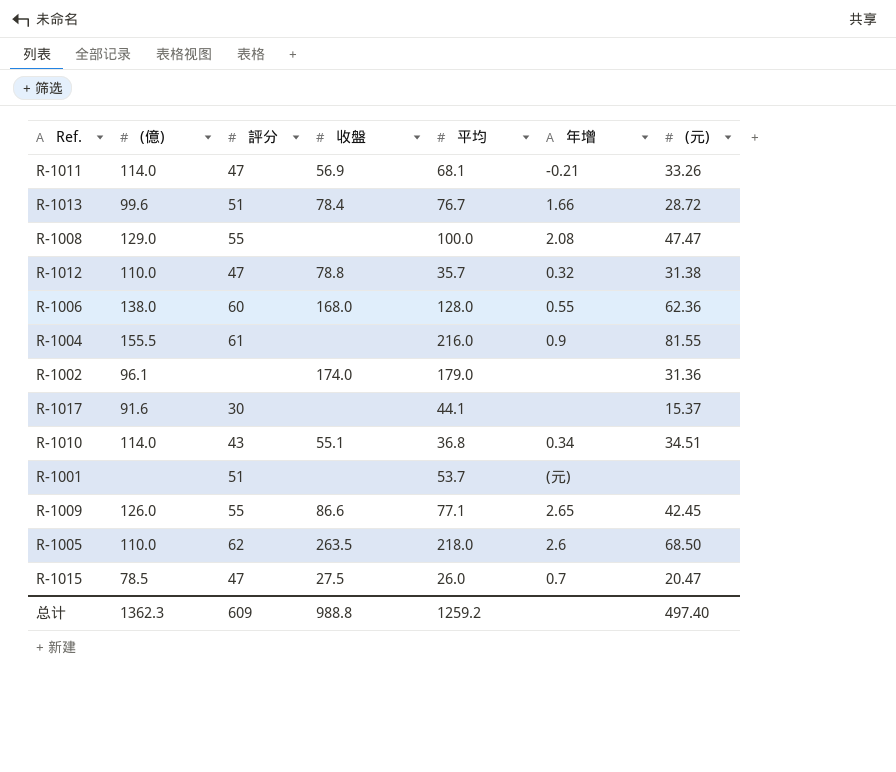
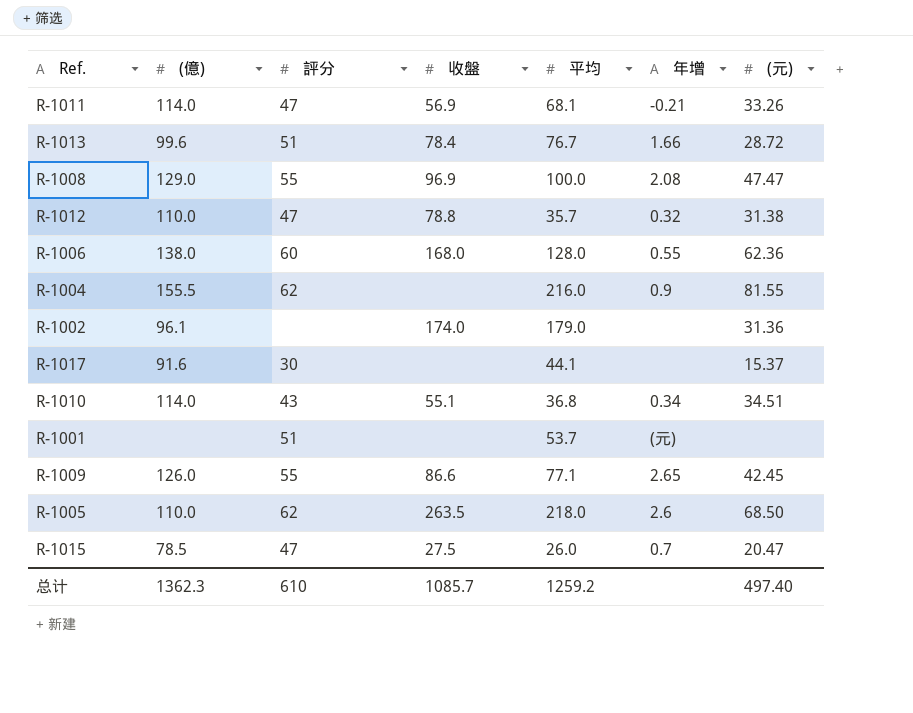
R-1008 | 收盤: none -> 96.9
R-1004 | 評分: 61 -> 62
总计 | 評分: 609 -> 610
总计 | 收盤: 988.8 -> 1085.7

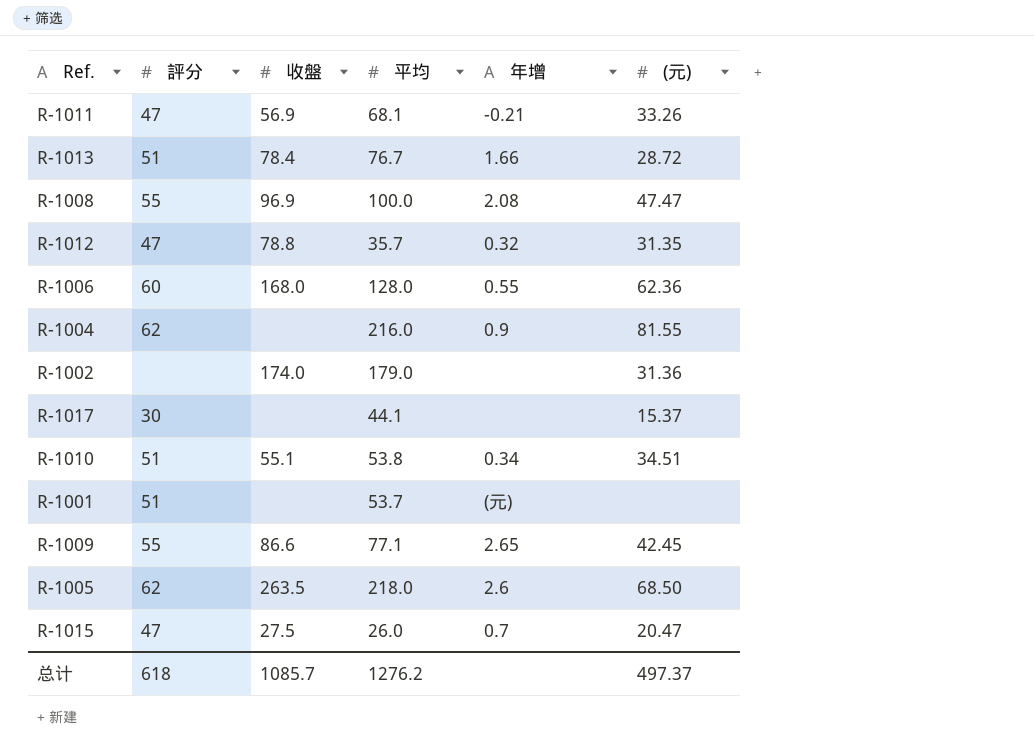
column (億) | position: 2 -> none
R-1012 | (元): 31.38 -> 31.35
R-1010 | 評分: 43 -> 51
R-1010 | 平均: 36.8 -> 53.8
总计 | 評分: 610 -> 618
总计 | 平均: 1259.2 -> 1276.2
总计 | (元): 497.40 -> 497.37

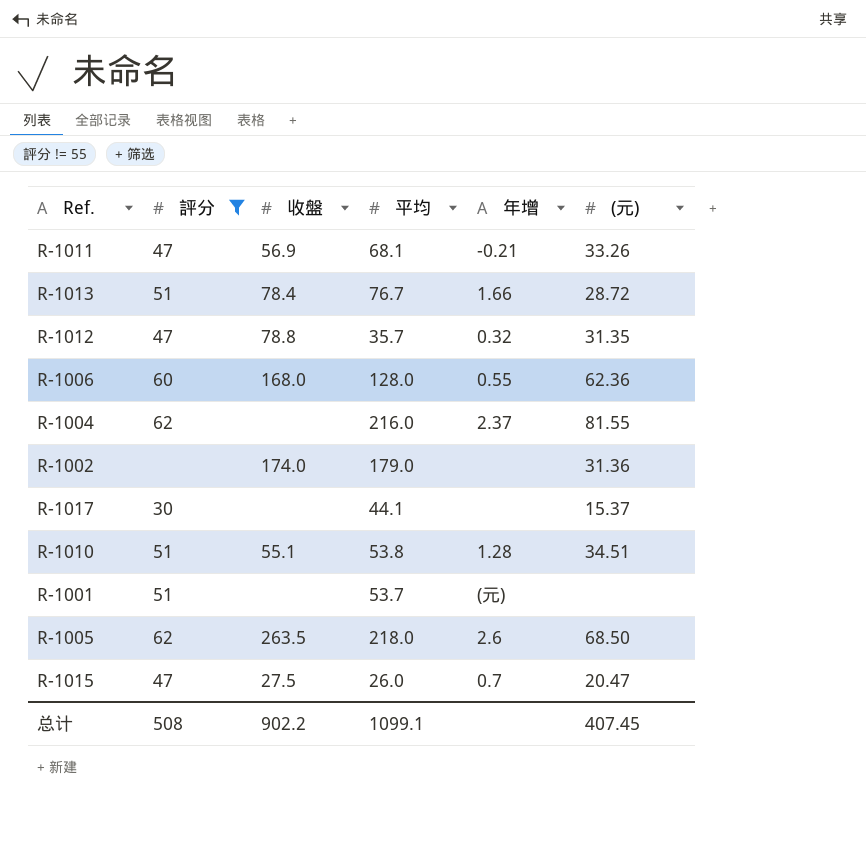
filter: none -> 評分 != 55
R-1004 | 年增: 0.9 -> 2.37
R-1010 | 年增: 0.34 -> 1.28
总计 | 評分: 618 -> 508
总计 | 收盤: 1085.7 -> 902.2
总计 | 平均: 1276.2 -> 1099.1
总计 | (元): 497.37 -> 407.45

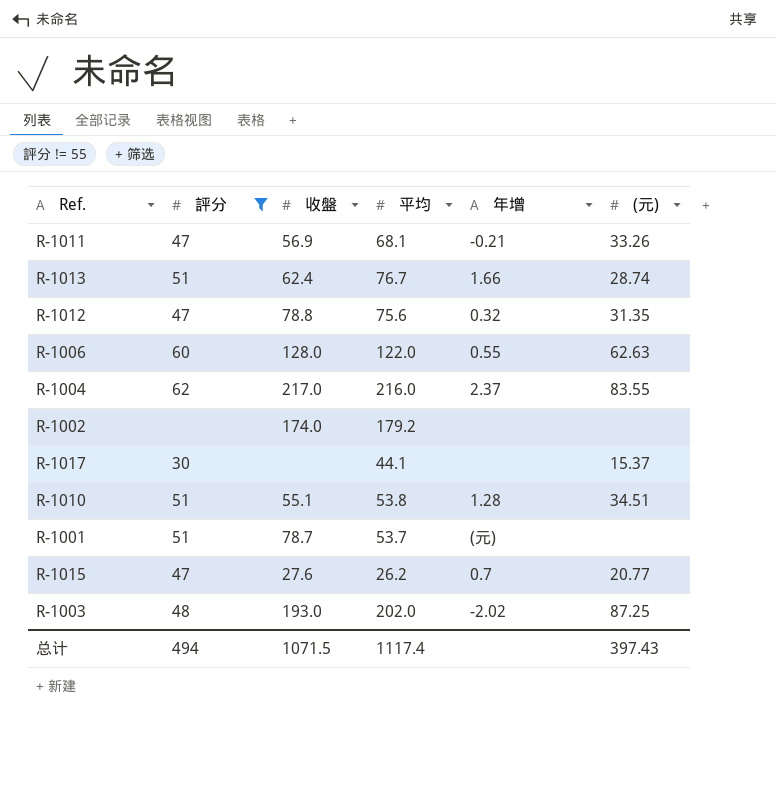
row R-1005: 62 | 263.5 | 218.0 | 2.6 | 68.50 -> none
R-1013 | 收盤: 78.4 -> 62.4
R-1013 | (元): 28.72 -> 28.74
R-1012 | 平均: 35.7 -> 75.6
R-1006 | 收盤: 168.0 -> 128.0
R-1006 | 平均: 128.0 -> 122.0
R-1006 | (元): 62.36 -> 62.63
R-1004 | 收盤: none -> 217.0
R-1004 | (元): 81.55 -> 83.55
R-1002 | 平均: 179.0 -> 179.2
R-1002 | (元): 31.36 -> none
R-1001 | 收盤: none -> 78.7
R-1015 | 收盤: 27.5 -> 27.6
R-1015 | 平均: 26.0 -> 26.2
R-1015 | (元): 20.47 -> 20.77
row R-1003: none -> 48 | 193.0 | 202.0 | -2.02 | 87.25
总计 | 評分: 508 -> 494
总计 | 收盤: 902.2 -> 1071.5
总计 | 平均: 1099.1 -> 1117.4
总计 | (元): 407.45 -> 397.43

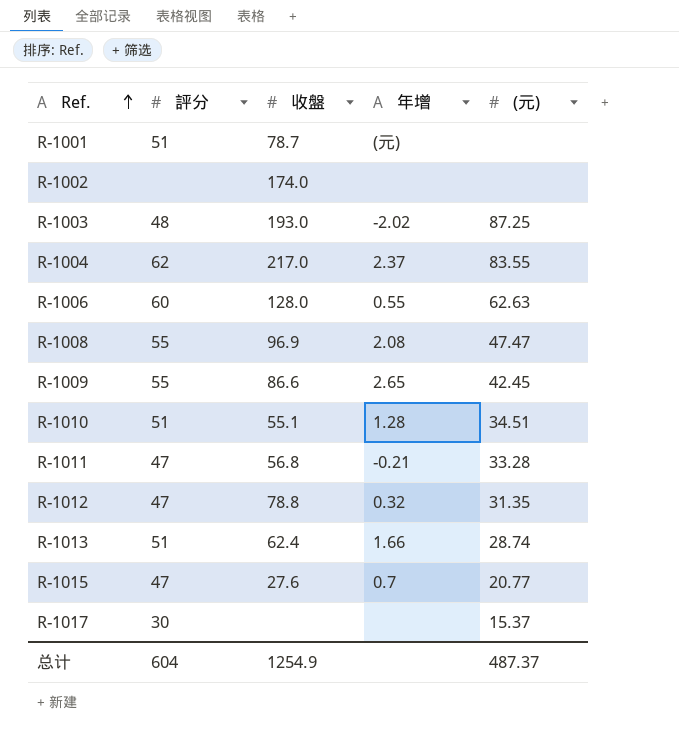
filter: 評分 != 55 -> none
row order: none -> Ref. ascending
column 平均 | position: 4 -> none
R-1011 | 收盤: 56.9 -> 56.8
R-1011 | (元): 33.26 -> 33.28
总计 | 評分: 494 -> 604
总计 | 收盤: 1071.5 -> 1254.9
总计 | (元): 397.43 -> 487.37

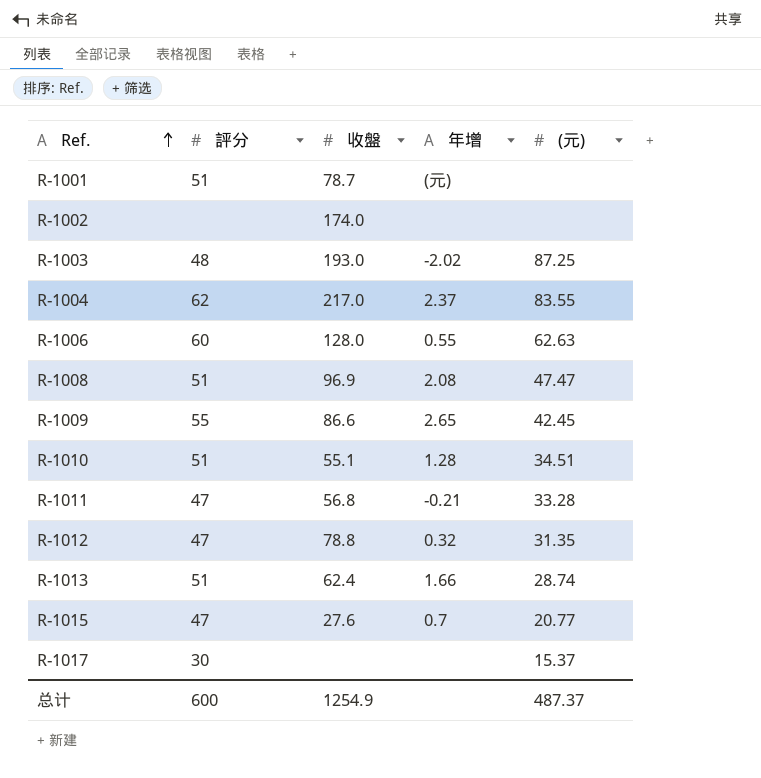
R-1008 | 評分: 55 -> 51
总计 | 評分: 604 -> 600

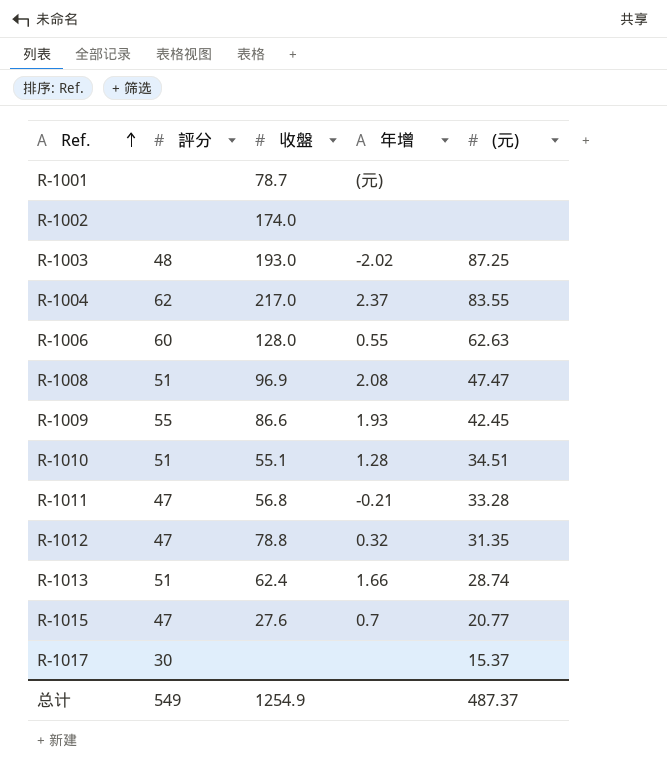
R-1001 | 評分: 51 -> none
R-1009 | 年增: 2.65 -> 1.93
总计 | 評分: 600 -> 549

